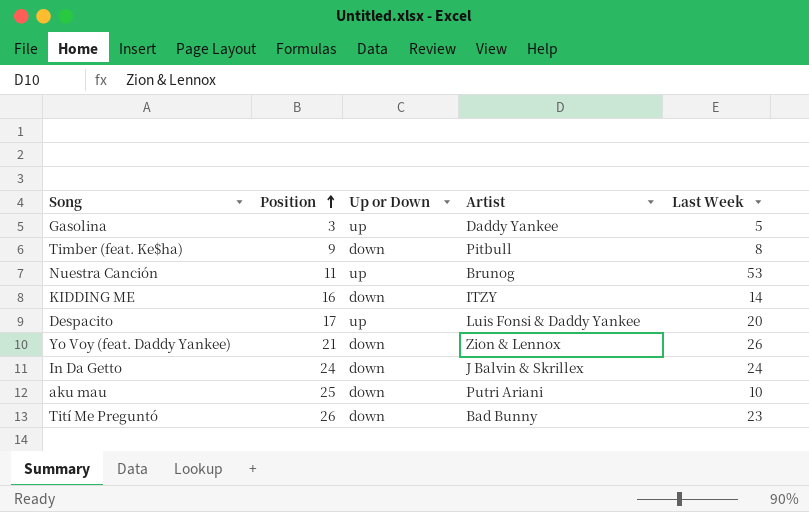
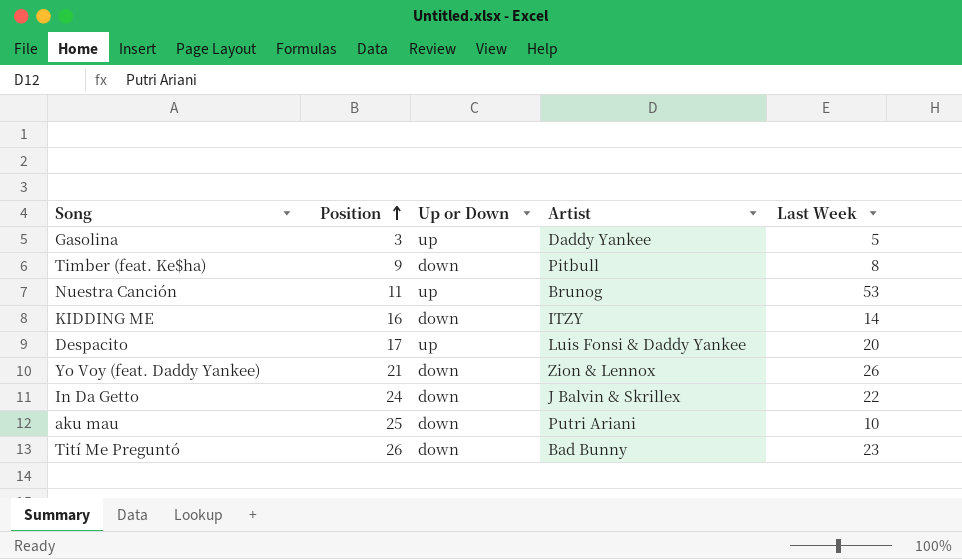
In Da Getto | Last Week: 24 -> 22

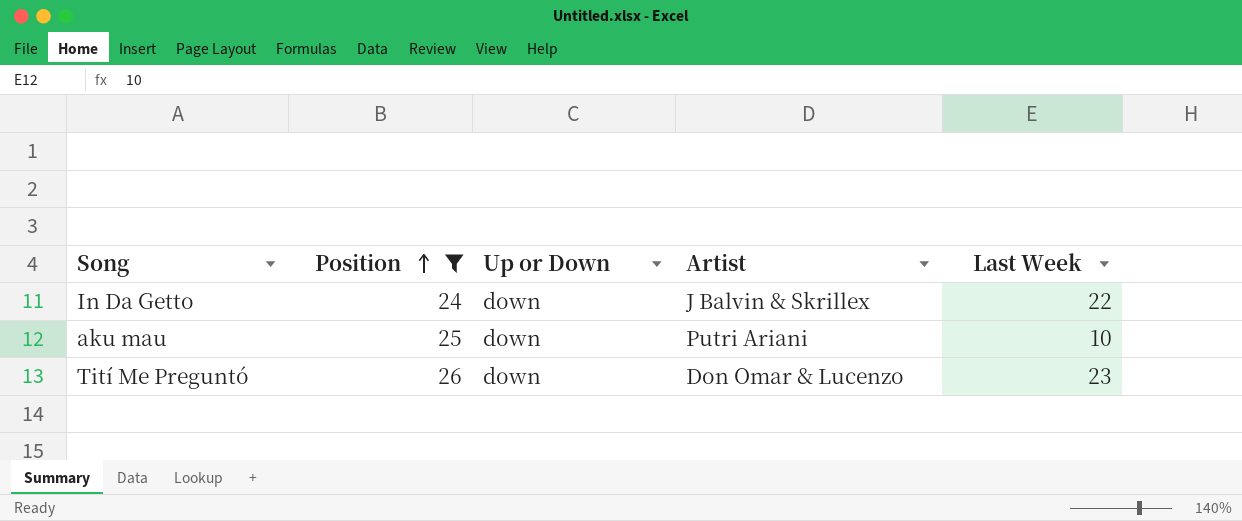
filter: none -> Position >= 24
Tití Me Preguntó | Artist: Bad Bunny -> Don Omar & Lucenzo

